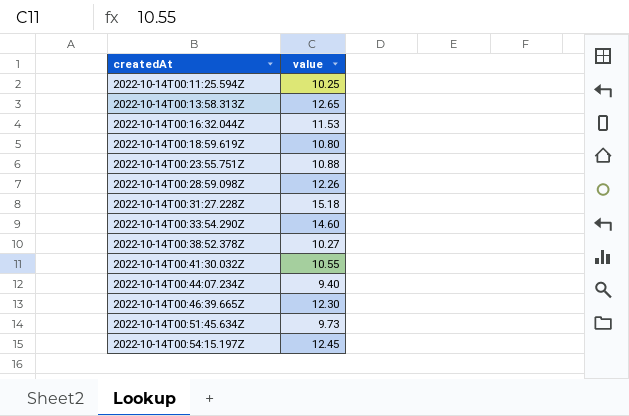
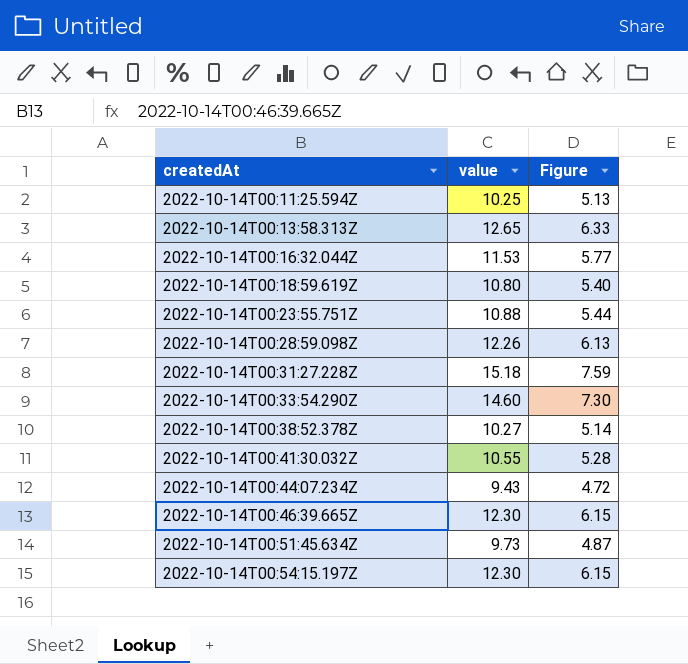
column Figure | formula: none -> [value] * 0.5
2022-10-14T00:44:07.234Z | value: 9.40 -> 9.43
2022-10-14T00:54:15.197Z | value: 12.45 -> 12.30

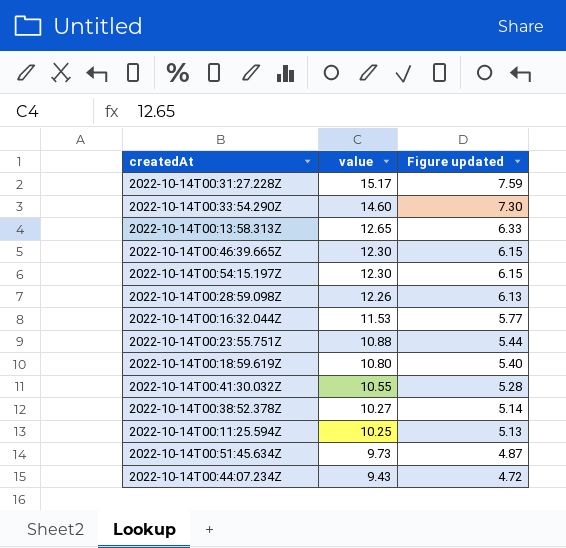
row order: createdAt ascending -> value descending
column name: Figure -> Figure updated
2022-10-14T00:31:27.228Z | value: 15.18 -> 15.17

